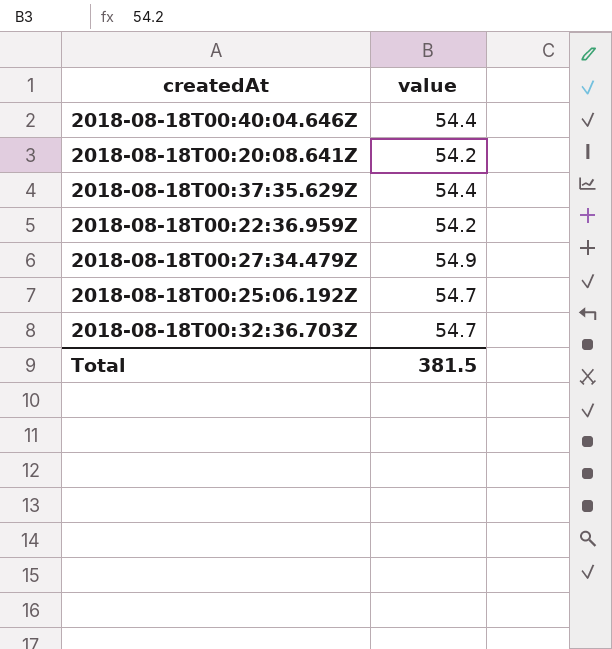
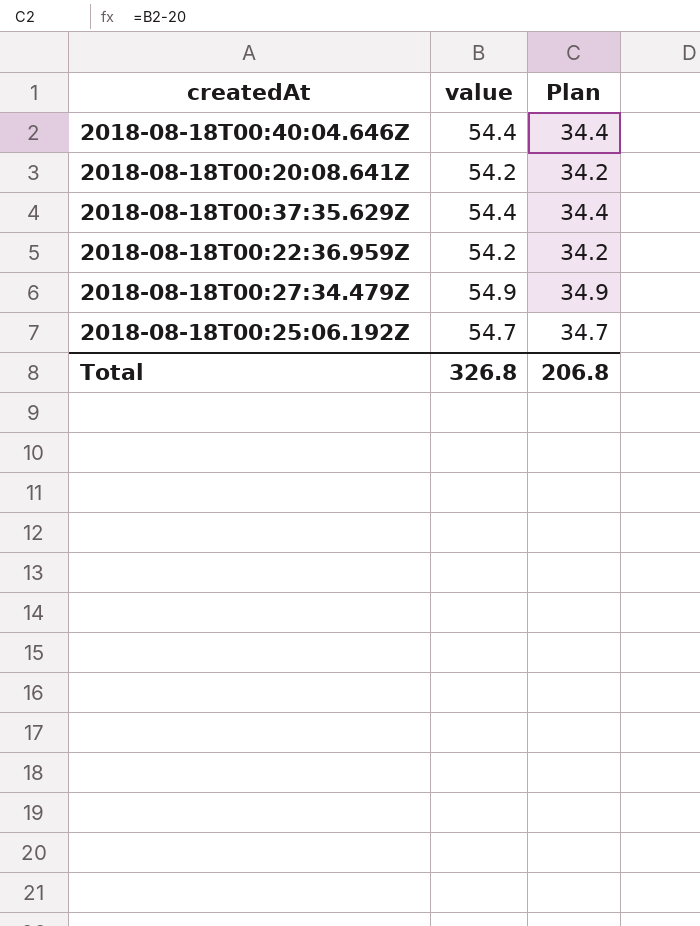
column Plan | formula: none -> [value] - 20
row 2018-08-18T00:32:36.703Z: 54.7 -> none
Total | value: 381.5 -> 326.8

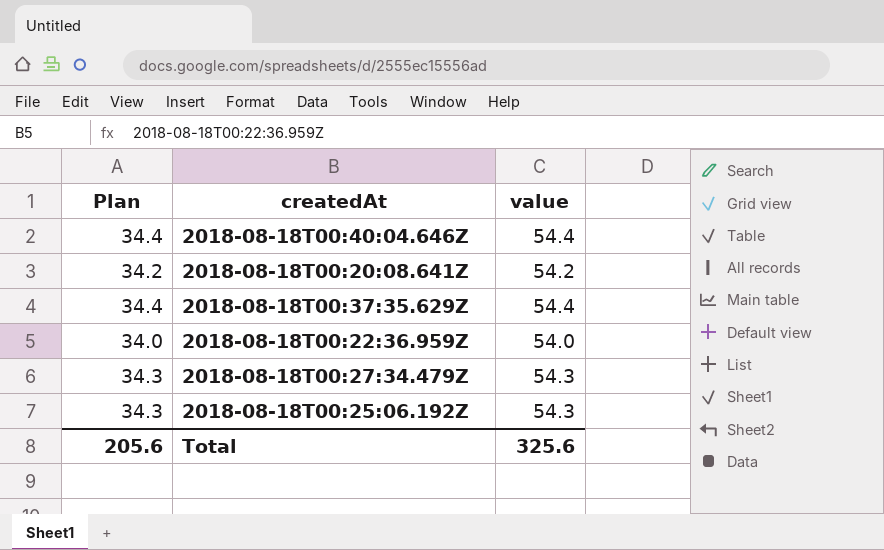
column Plan | position: 3 -> 1
2018-08-18T00:22:36.959Z | Plan: 34.2 -> 34.0
2018-08-18T00:22:36.959Z | value: 54.2 -> 54.0
2018-08-18T00:27:34.479Z | Plan: 34.9 -> 34.3
2018-08-18T00:27:34.479Z | value: 54.9 -> 54.3
2018-08-18T00:25:06.192Z | Plan: 34.7 -> 34.3
2018-08-18T00:25:06.192Z | value: 54.7 -> 54.3
Total | Plan: 206.8 -> 205.6
Total | value: 326.8 -> 325.6

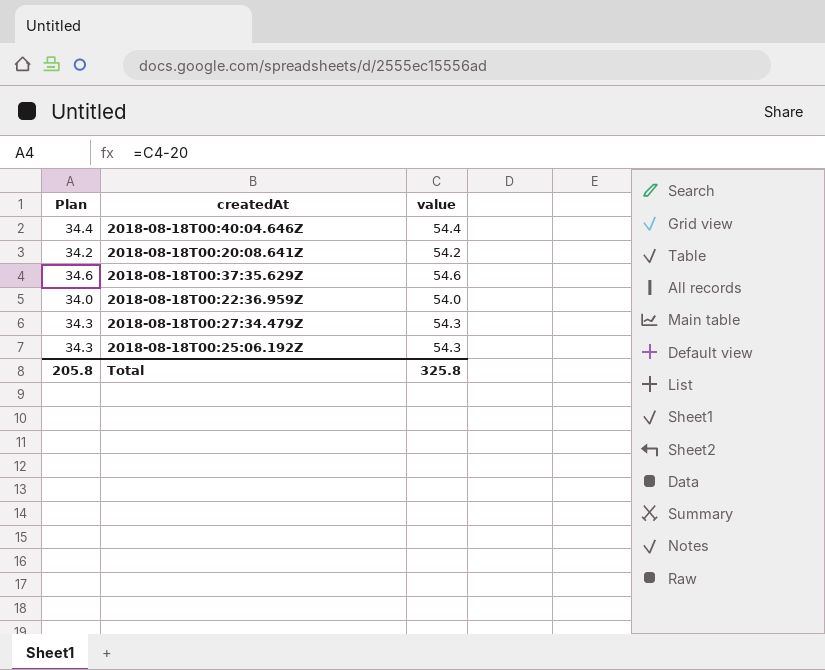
2018-08-18T00:37:35.629Z | Plan: 34.4 -> 34.6
2018-08-18T00:37:35.629Z | value: 54.4 -> 54.6
Total | Plan: 205.6 -> 205.8
Total | value: 325.6 -> 325.8

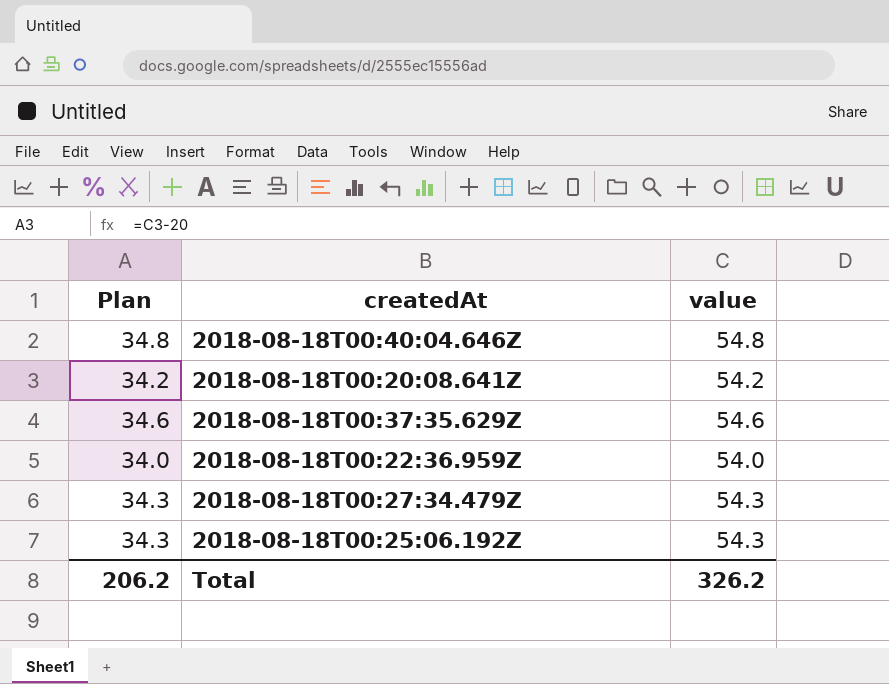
2018-08-18T00:40:04.646Z | Plan: 34.4 -> 34.8
2018-08-18T00:40:04.646Z | value: 54.4 -> 54.8
Total | Plan: 205.8 -> 206.2
Total | value: 325.8 -> 326.2

